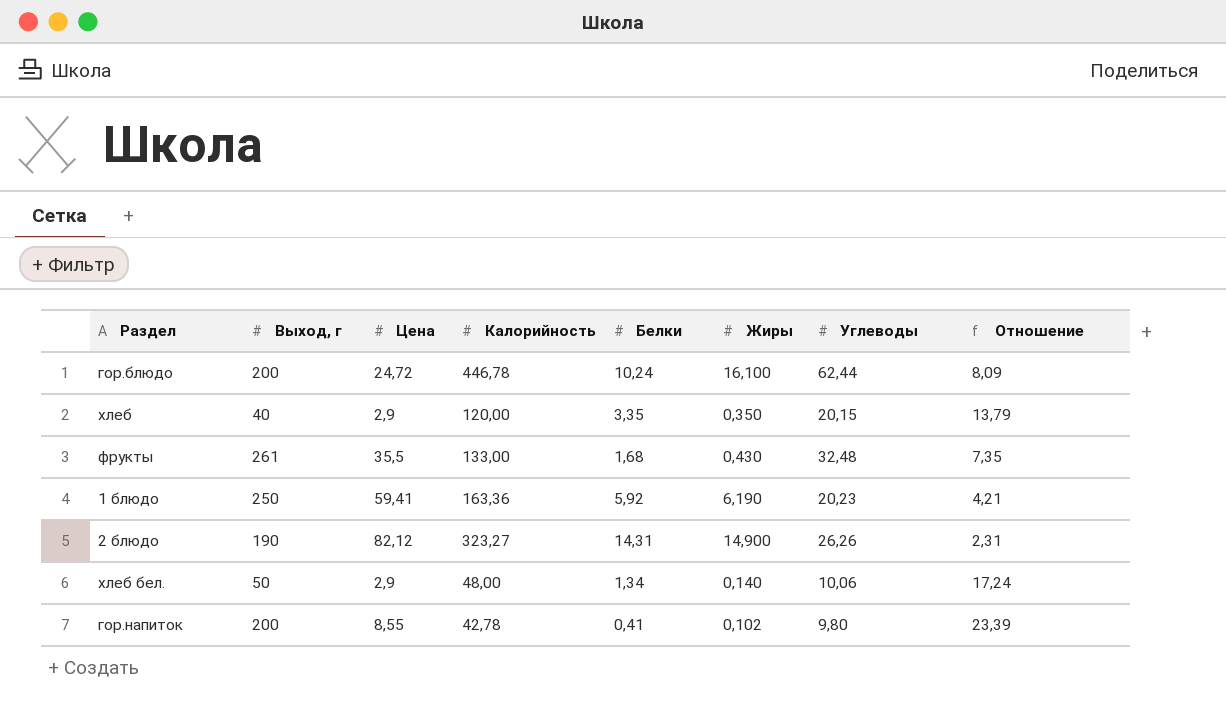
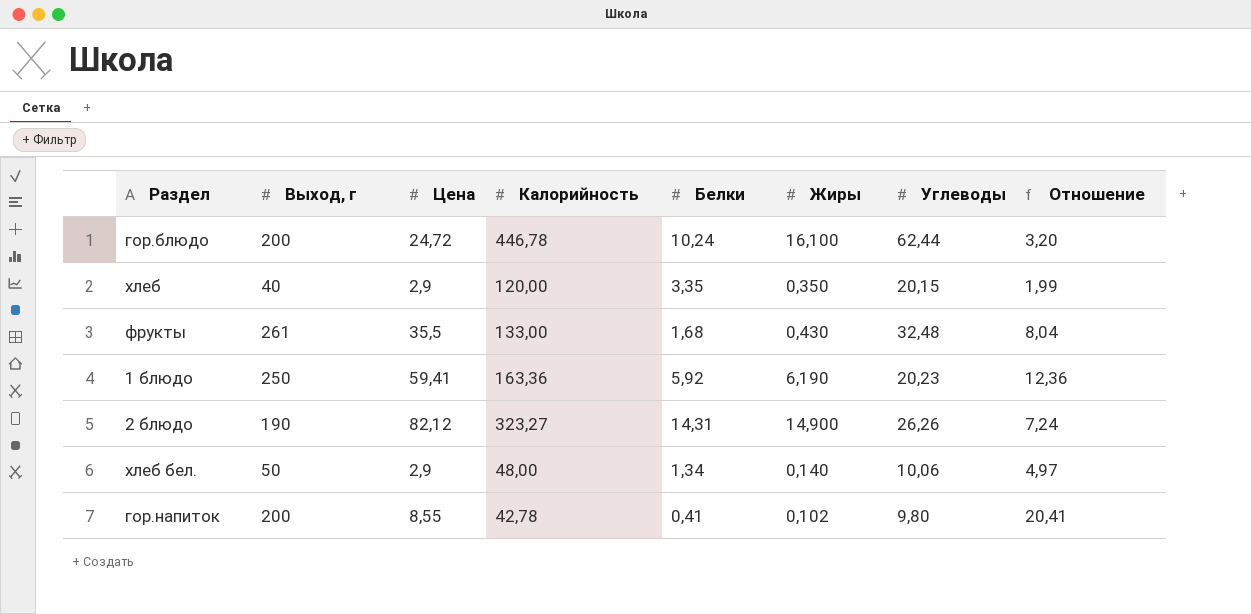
column Отношение | formula: [Выход, г] / [Цена] -> [Выход, г] / [Углеводы]

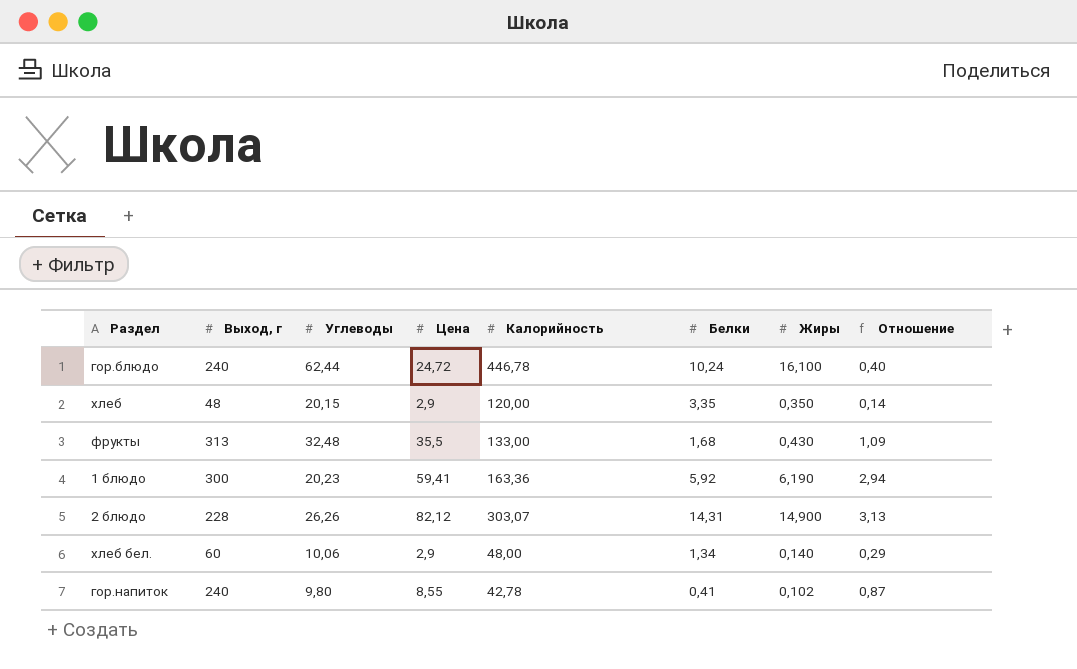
column Углеводы | position: 7 -> 3
column Отношение | formula: [Выход, г] / [Углеводы] -> [Цена] / [Углеводы]
гор.блюдо | Выход, г: 200 -> 240
хлеб | Выход, г: 40 -> 48
фрукты | Выход, г: 261 -> 313
1 блюдо | Выход, г: 250 -> 300
2 блюдо | Выход, г: 190 -> 228
2 блюдо | Калорийность: 323,27 -> 303,07
хлеб бел. | Выход, г: 50 -> 60
гор.напиток | Выход, г: 200 -> 240

